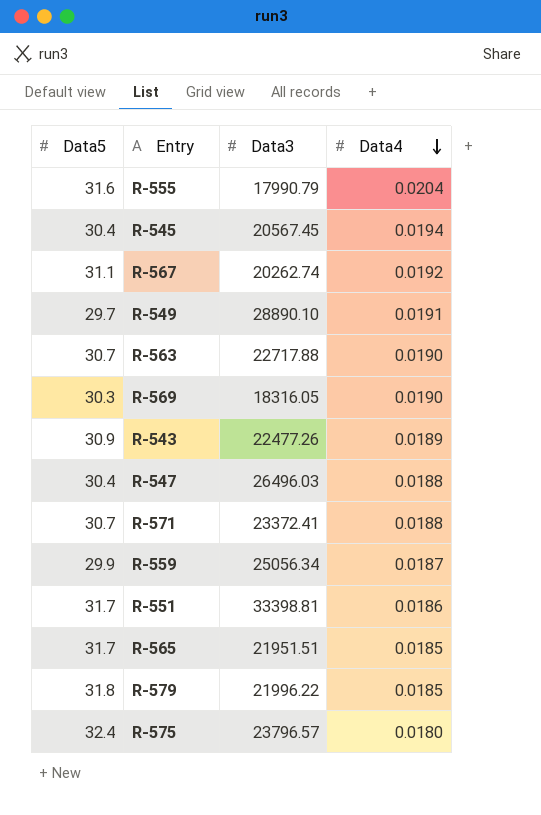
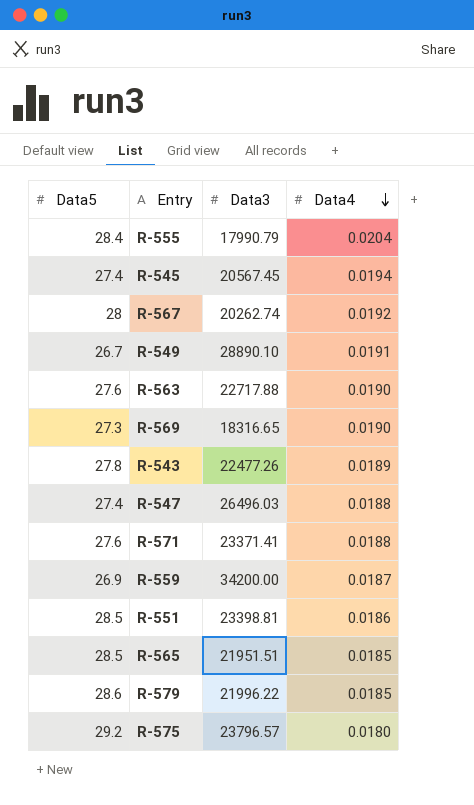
R-555 | Data5: 31.6 -> 28.4
R-545 | Data5: 30.4 -> 27.4
R-567 | Data5: 31.1 -> 28
R-549 | Data5: 29.7 -> 26.7
R-563 | Data5: 30.7 -> 27.6
R-569 | Data5: 30.3 -> 27.3
R-569 | Data3: 18316.05 -> 18316.65
R-543 | Data5: 30.9 -> 27.8
R-547 | Data5: 30.4 -> 27.4
R-571 | Data5: 30.7 -> 27.6
R-571 | Data3: 23372.41 -> 23371.41
R-559 | Data5: 29.9 -> 26.9
R-559 | Data3: 25056.34 -> 34200.00
R-551 | Data5: 31.7 -> 28.5
R-551 | Data3: 33398.81 -> 23398.81
R-565 | Data5: 31.7 -> 28.5
R-579 | Data5: 31.8 -> 28.6
R-575 | Data5: 32.4 -> 29.2

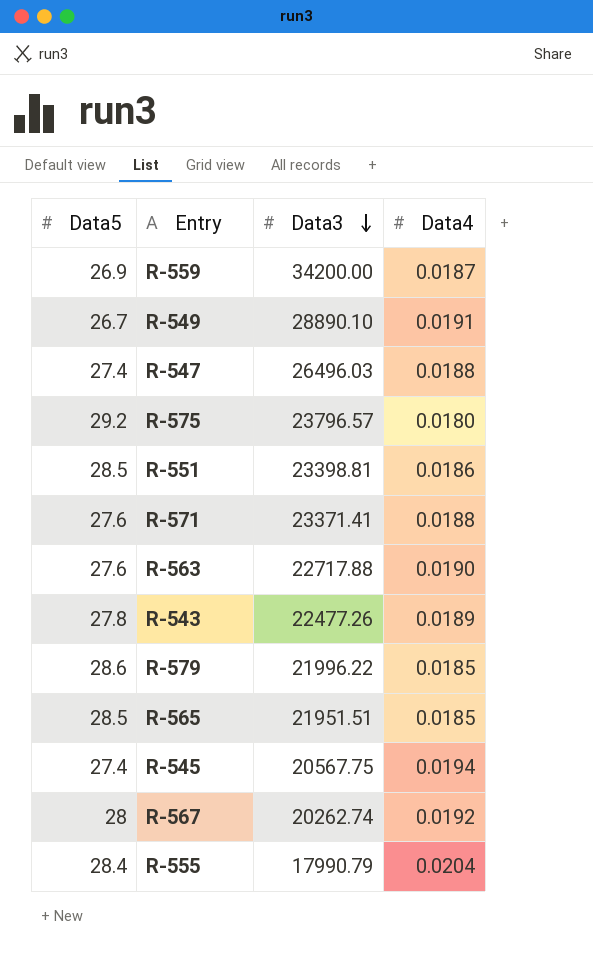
row order: Data4 descending -> Data3 descending
row R-569: 27.3 | 18316.65 | 0.0190 -> none
R-545 | Data3: 20567.45 -> 20567.75

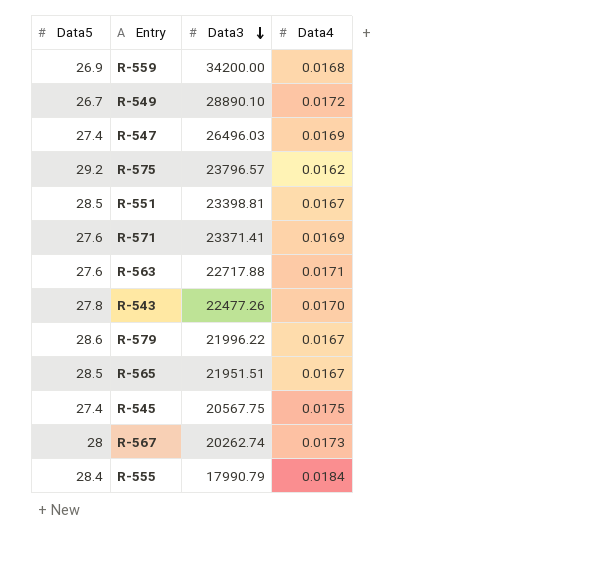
R-559 | Data4: 0.0187 -> 0.0168
R-549 | Data4: 0.0191 -> 0.0172
R-547 | Data4: 0.0188 -> 0.0169
R-575 | Data4: 0.0180 -> 0.0162
R-551 | Data4: 0.0186 -> 0.0167
R-571 | Data4: 0.0188 -> 0.0169
R-563 | Data4: 0.0190 -> 0.0171
R-543 | Data4: 0.0189 -> 0.0170
R-579 | Data4: 0.0185 -> 0.0167
R-565 | Data4: 0.0185 -> 0.0167
R-545 | Data4: 0.0194 -> 0.0175
R-567 | Data4: 0.0192 -> 0.0173
R-555 | Data4: 0.0204 -> 0.0184

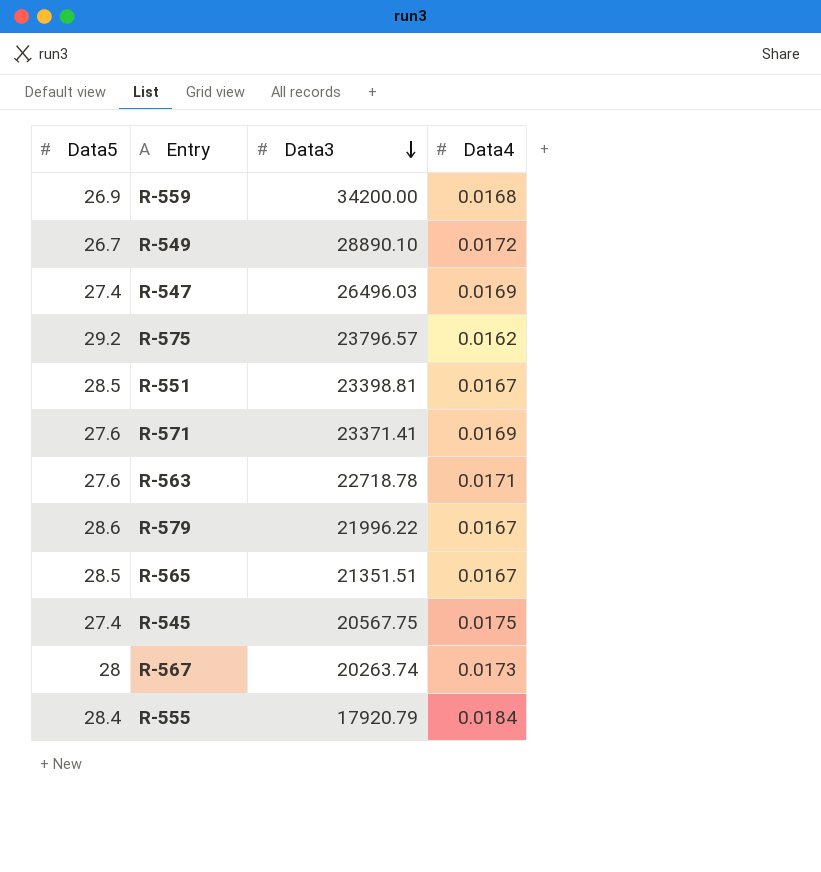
row R-543: 27.8 | 22477.26 | 0.0170 -> none
R-563 | Data3: 22717.88 -> 22718.78
R-565 | Data3: 21951.51 -> 21351.51
R-567 | Data3: 20262.74 -> 20263.74
R-555 | Data3: 17990.79 -> 17920.79

